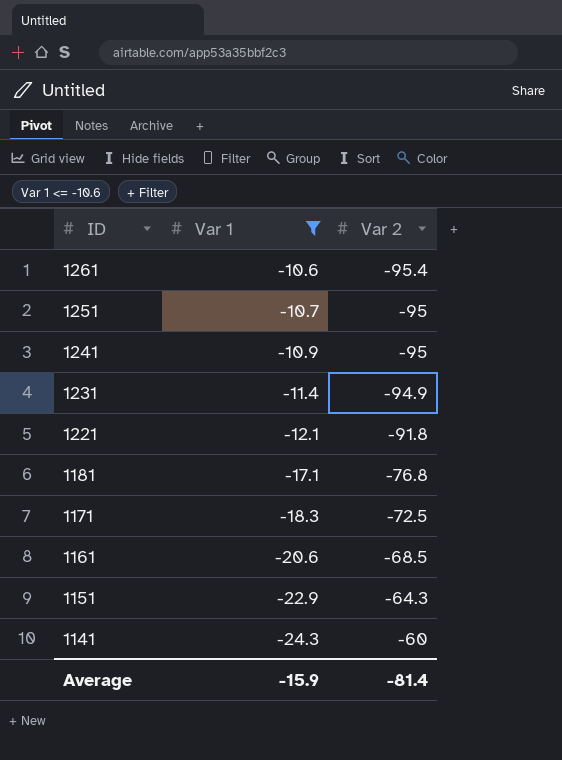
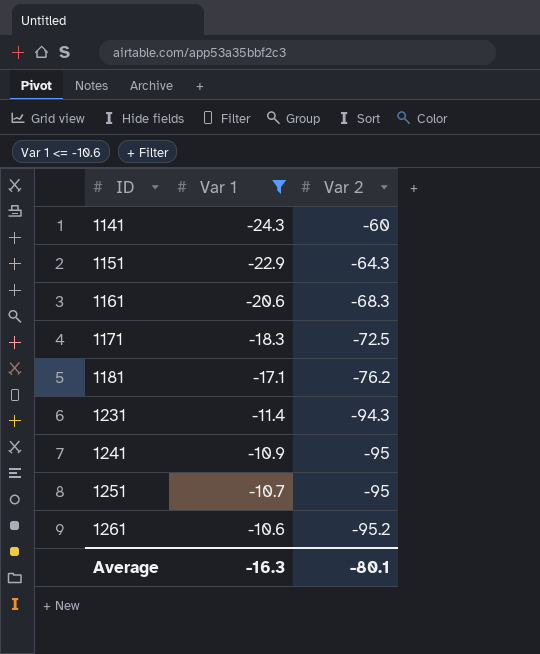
row order: ID descending -> ID ascending
row 1221: -12.1 | -91.8 -> none
1161 | Var 2: -68.5 -> -68.3
1181 | Var 2: -76.8 -> -76.2
1231 | Var 2: -94.9 -> -94.3
1261 | Var 2: -95.4 -> -95.2
Average | Var 1: -15.9 -> -16.3
Average | Var 2: -81.4 -> -80.1

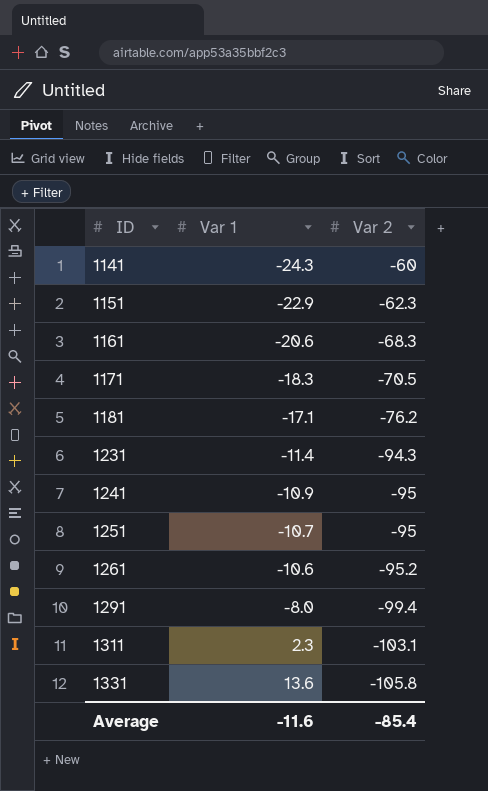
filter: Var 1 <= -10.6 -> none
1151 | Var 2: -64.3 -> -62.3
1171 | Var 2: -72.5 -> -70.5
Average | Var 1: -16.3 -> -11.6
Average | Var 2: -80.1 -> -85.4

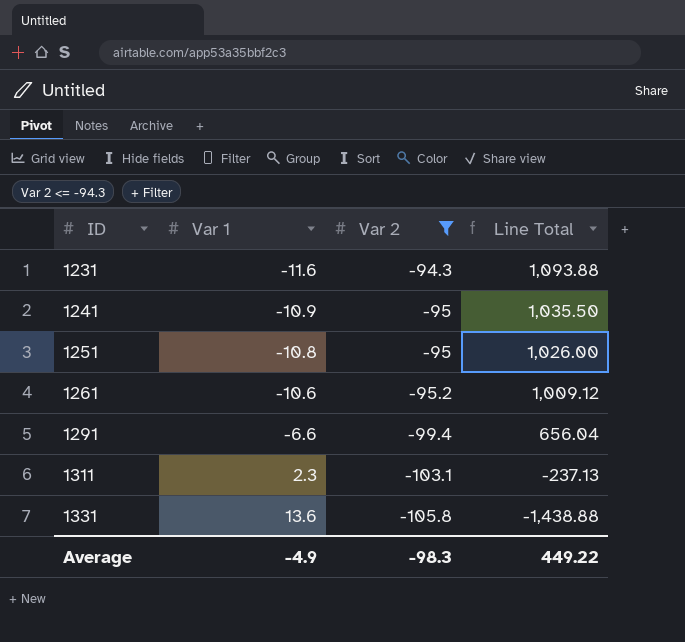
filter: none -> Var 2 <= -94.3
column Line Total | formula: none -> [Var 1] * [Var 2]
1231 | Var 1: -11.4 -> -11.6
1251 | Var 1: -10.7 -> -10.8
1291 | Var 1: -8.0 -> -6.6
Average | Var 1: -11.6 -> -4.9
Average | Var 2: -85.4 -> -98.3

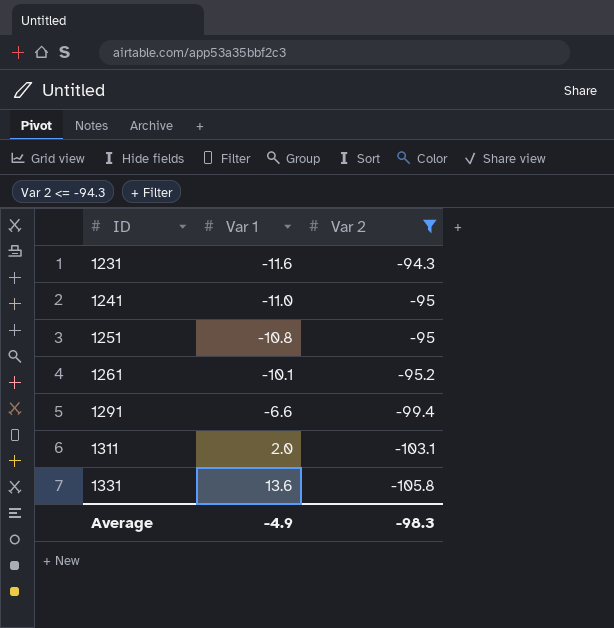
column Line Total | formula: [Var 1] * [Var 2] -> none
1241 | Var 1: -10.9 -> -11.0
1261 | Var 1: -10.6 -> -10.1
1311 | Var 1: 2.3 -> 2.0

